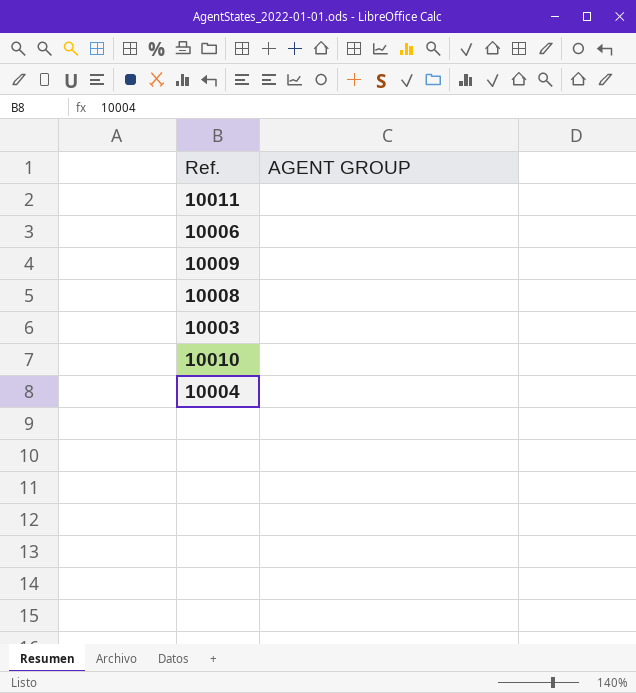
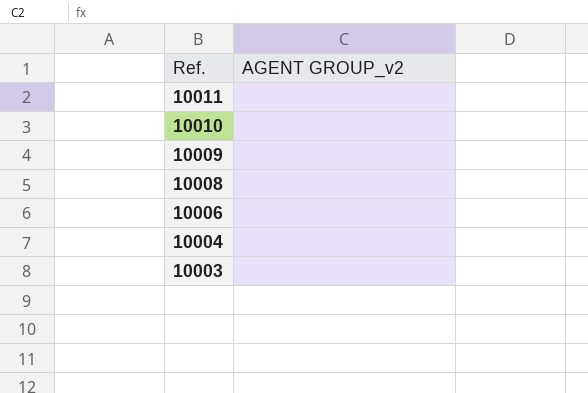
row order: none -> Ref. descending
column name: AGENT GROUP -> AGENT GROUP_v2

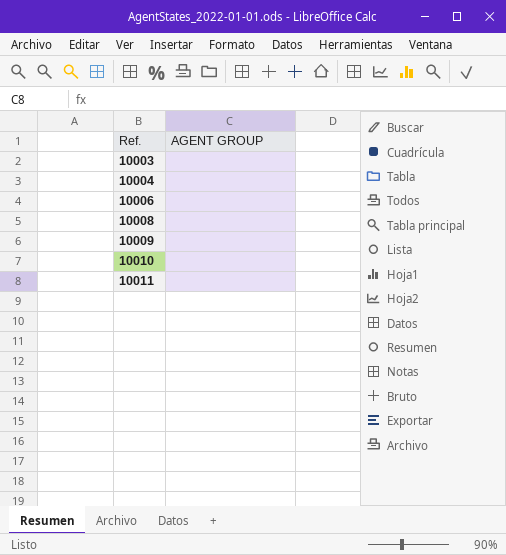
row order: Ref. descending -> Ref. ascending
column name: AGENT GROUP_v2 -> AGENT GROUP

